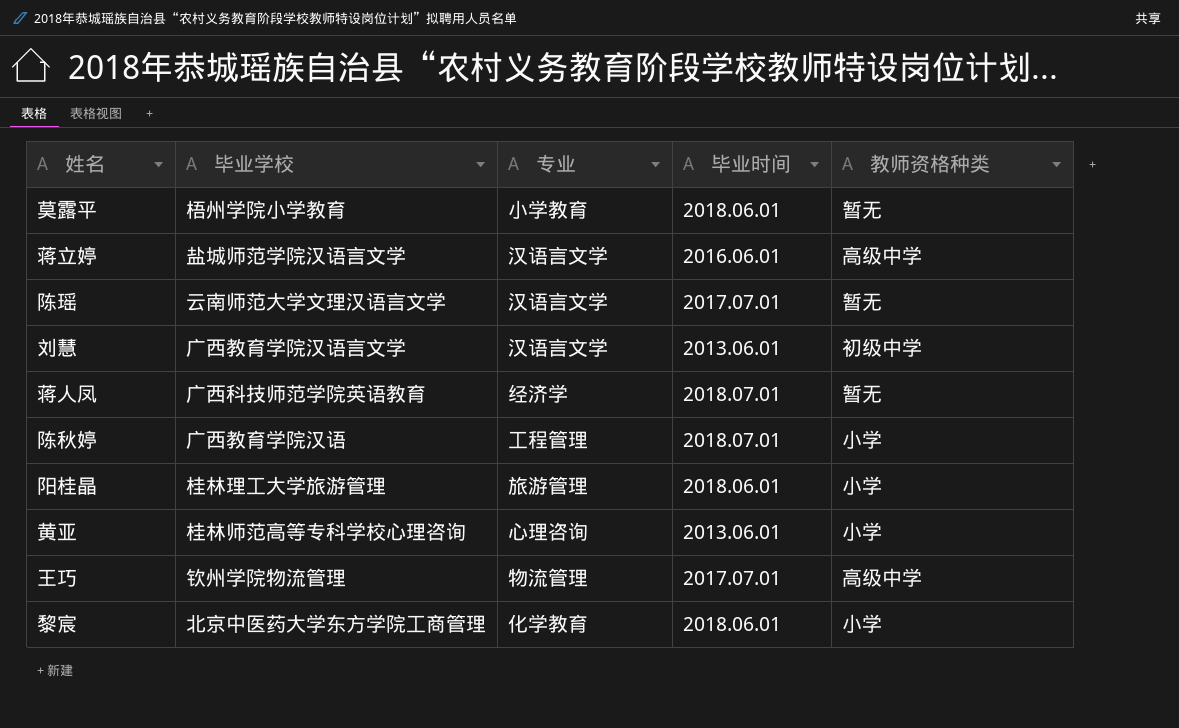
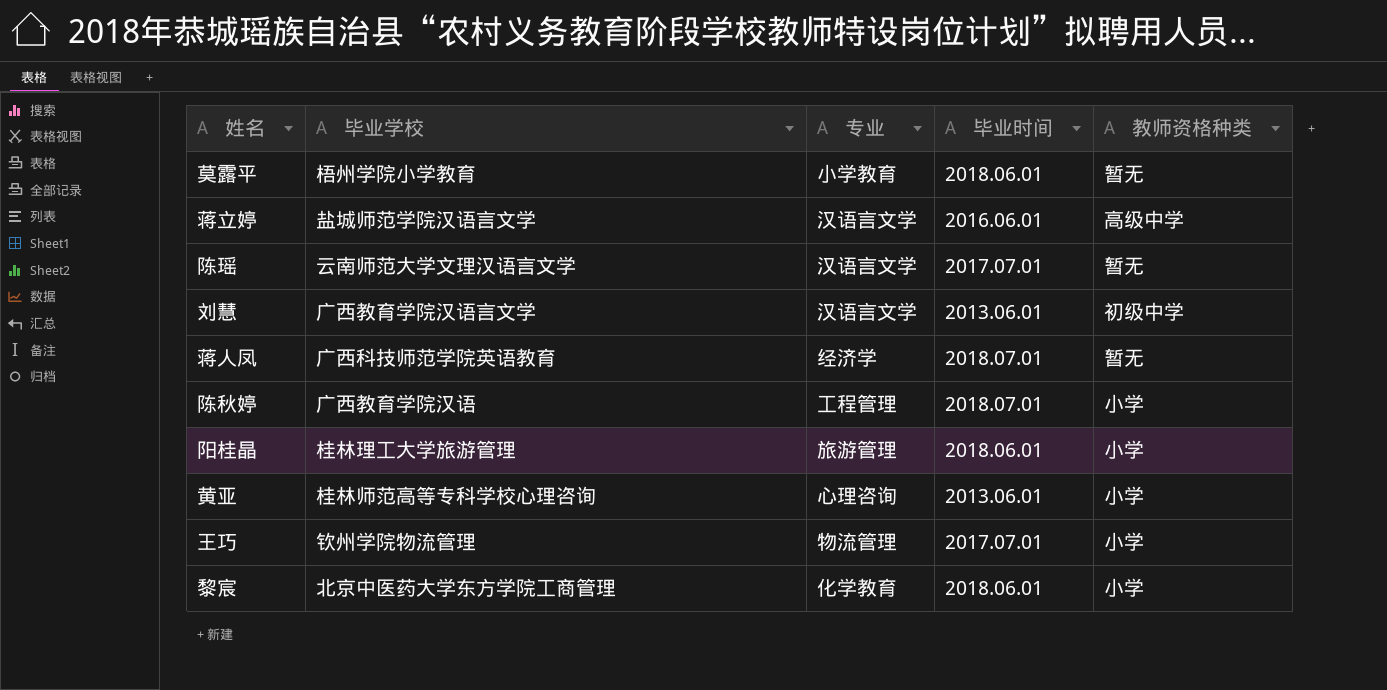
王巧 | 教师资格种类: 高级中学 -> 小学

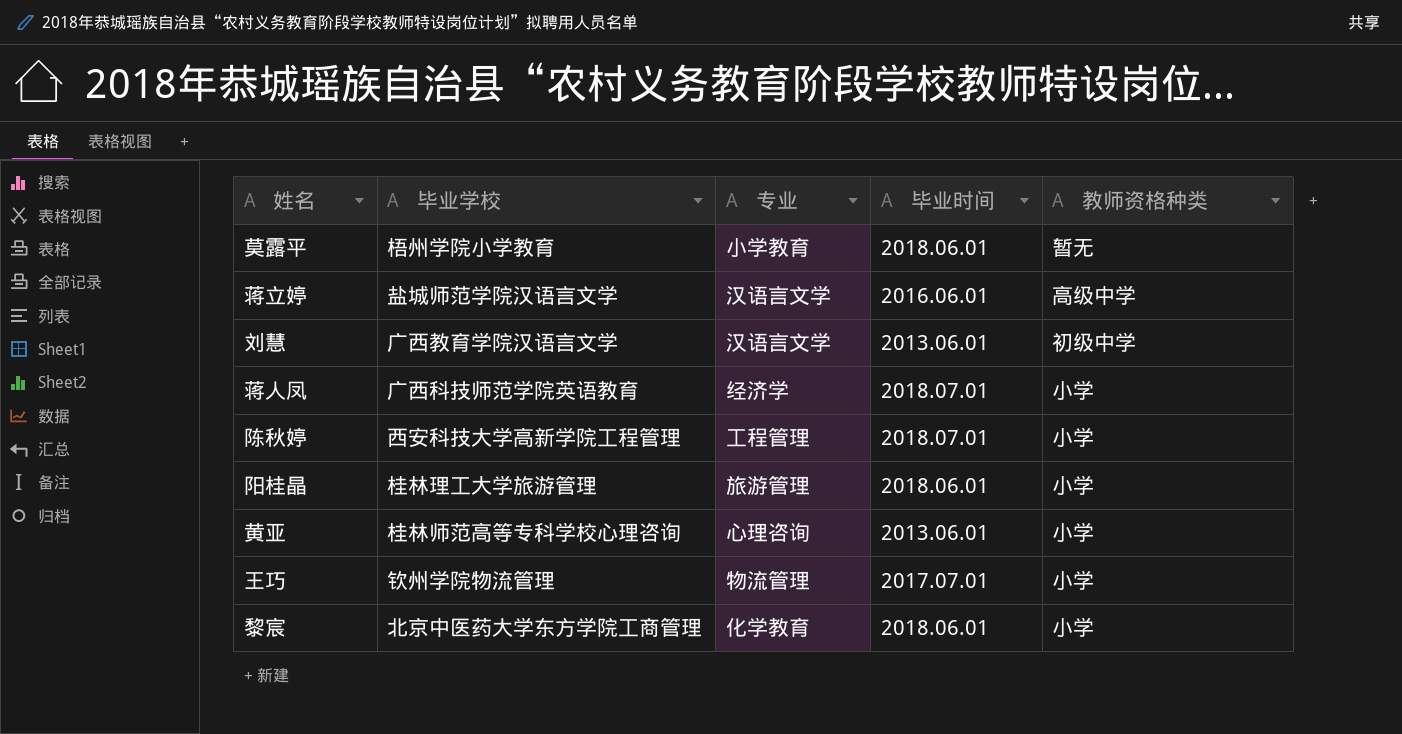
row 陈瑶: 云南师范大学文理汉语言文学 | 汉语言文学 | 2017.07.01 | 暂无 -> none
蒋人凤 | 教师资格种类: 暂无 -> 小学
陈秋婷 | 毕业学校: 广西教育学院汉语 -> 西安科技大学高新学院工程管理

